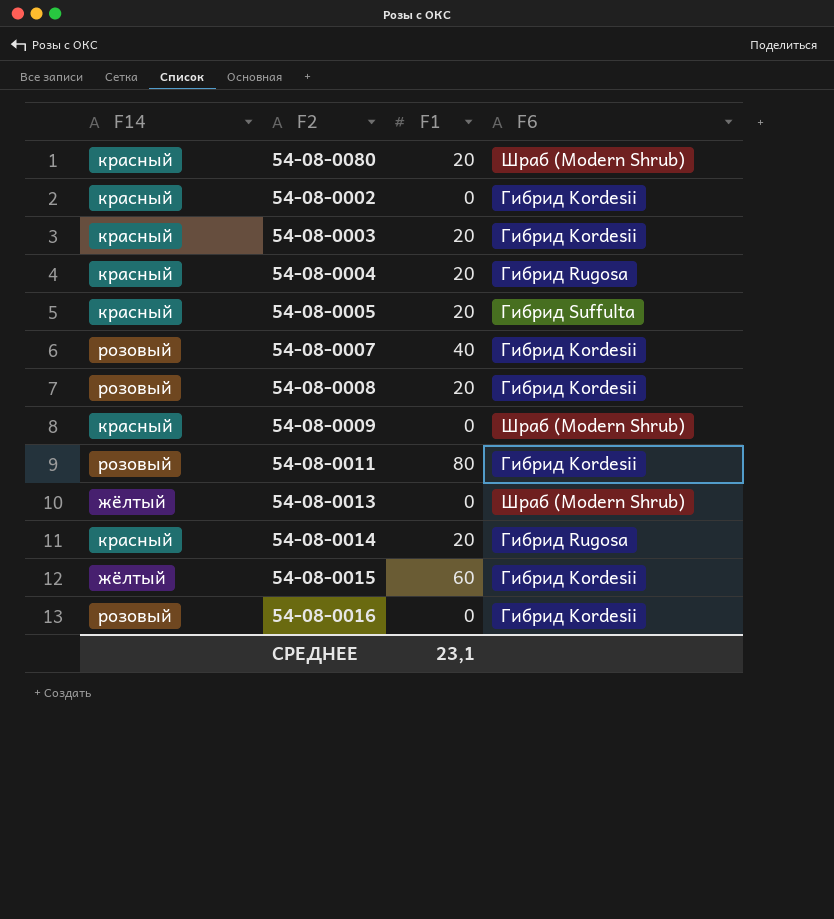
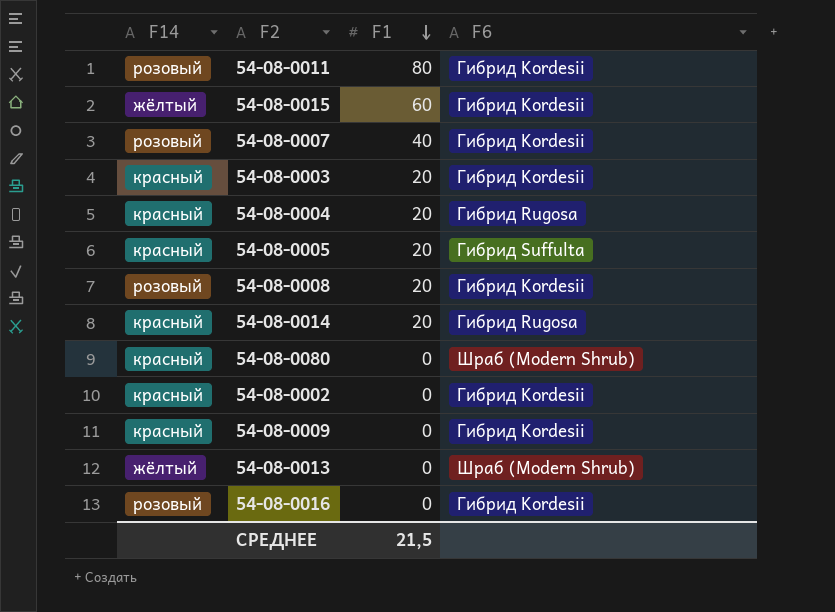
row order: none -> F1 descending
54-08-0080 | F1: 20 -> 0
54-08-0009 | F6: Шраб (Modern Shrub) -> Гибрид Kordesii
СРЕДНЕЕ | F1: 23,1 -> 21,5

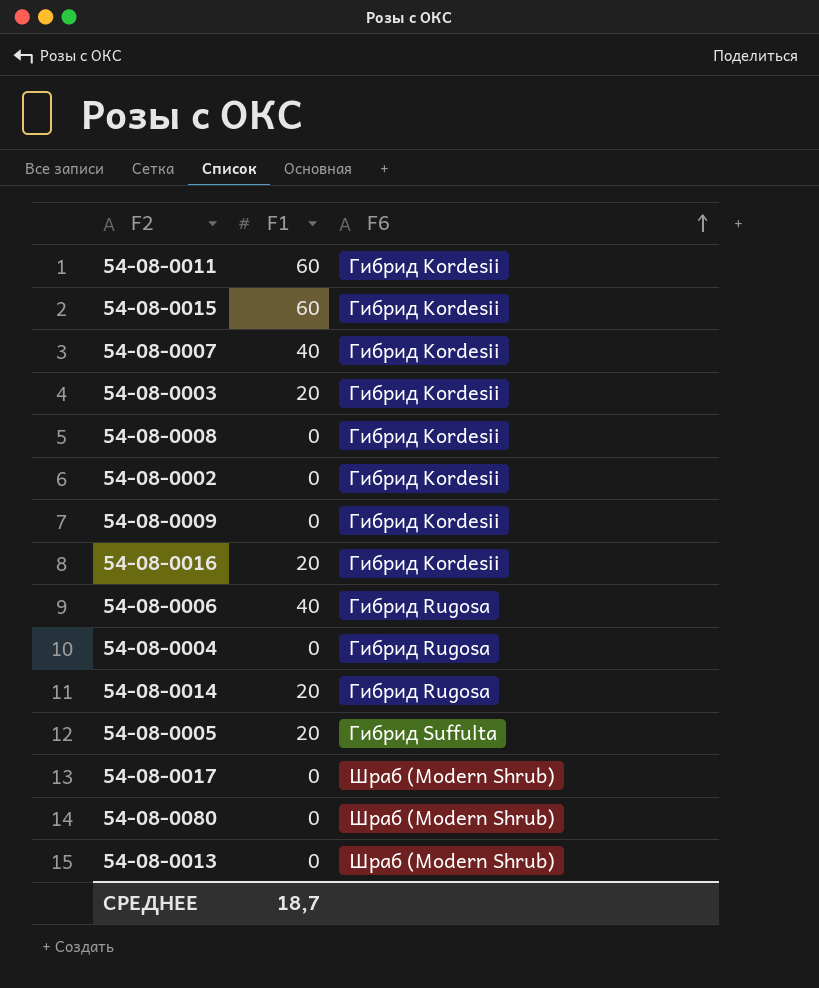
row order: F1 descending -> F6 ascending
column F14 | position: 1 -> none
54-08-0011 | F1: 80 -> 60
54-08-0008 | F1: 20 -> 0
54-08-0016 | F1: 0 -> 20
row 54-08-0006: none -> 40 | Гибрид Rugosa
54-08-0004 | F1: 20 -> 0
row 54-08-0017: none -> 0 | Шраб (Modern Shrub)
СРЕДНЕЕ | F1: 21,5 -> 18,7

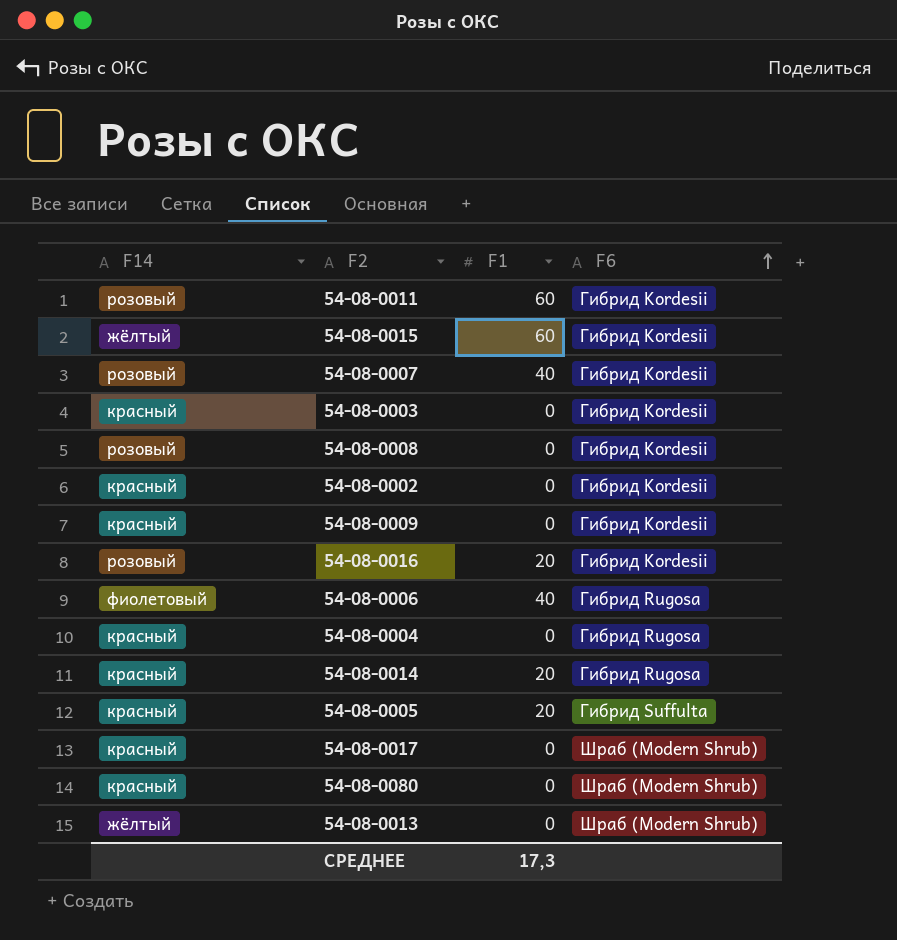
column F14 | position: none -> 1
54-08-0003 | F1: 20 -> 0
СРЕДНЕЕ | F1: 18,7 -> 17,3

